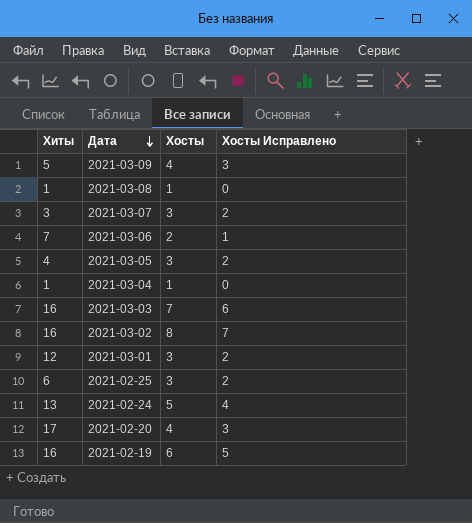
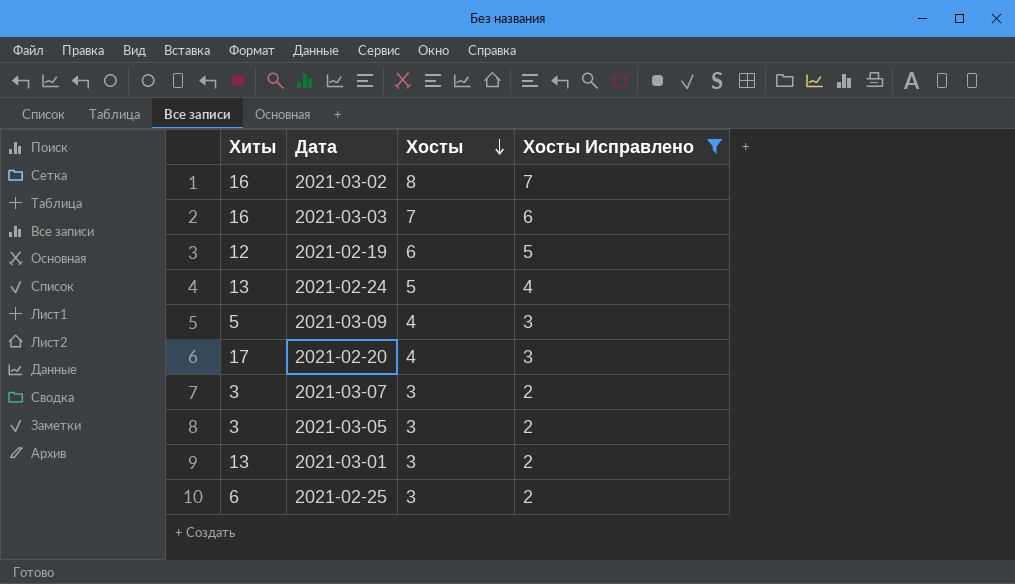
filter: none -> Хосты Исправлено >= 2
row order: Дата descending -> Хосты descending
2021-02-19 | Хиты: 16 -> 12
2021-03-05 | Хиты: 4 -> 3
2021-03-01 | Хиты: 12 -> 13

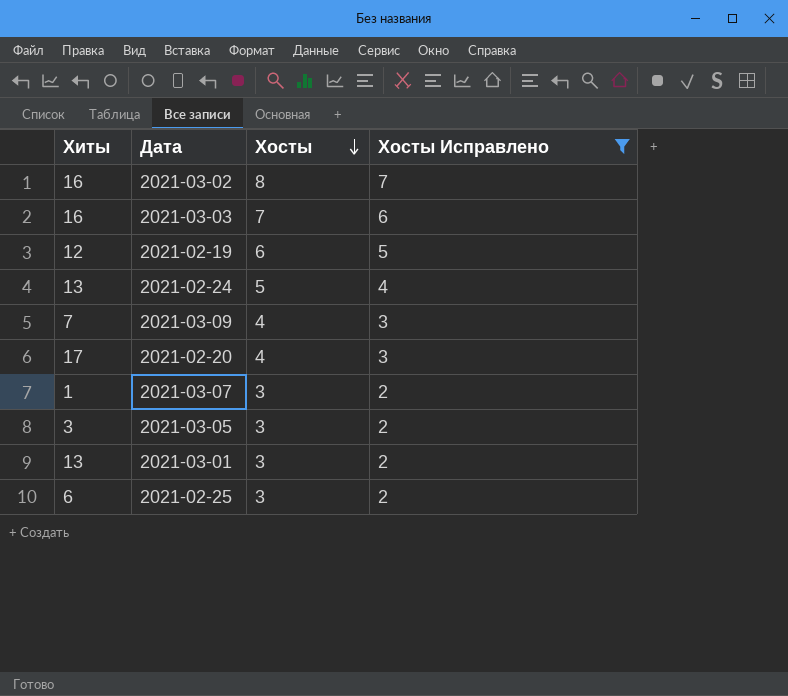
2021-03-09 | Хиты: 5 -> 7
2021-03-07 | Хиты: 3 -> 1

